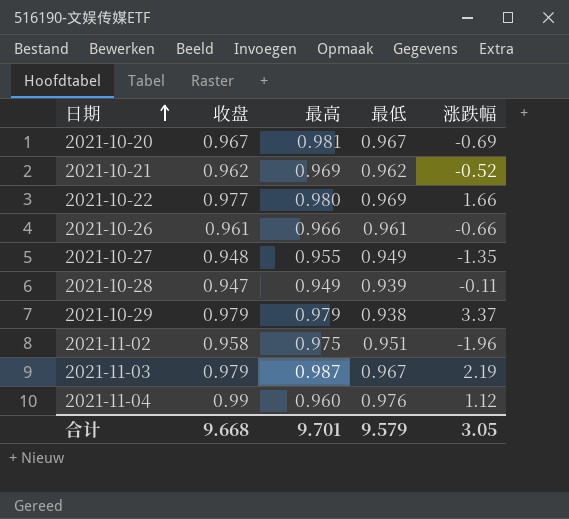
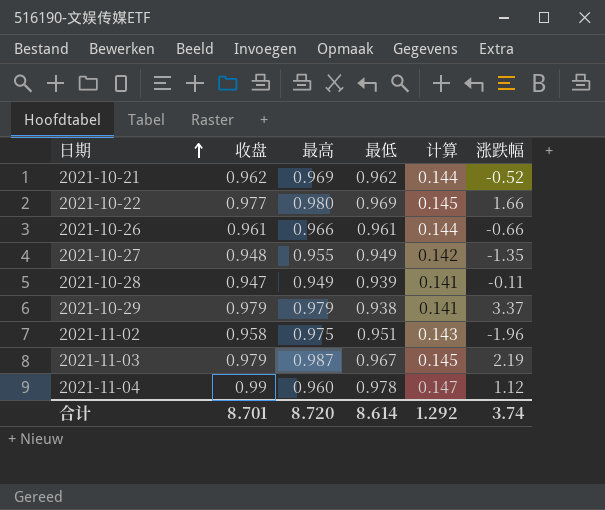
column 计算 | formula: none -> [最低] * 0.15
row 2021-10-20: 0.967 | 0.981 | 0.967 | -0.69 -> none
2021-11-04 | 最低: 0.976 -> 0.978
合计 | 收盘: 9.668 -> 8.701
合计 | 最高: 9.701 -> 8.720
合计 | 最低: 9.579 -> 8.614
合计 | 涨跌幅: 3.05 -> 3.74

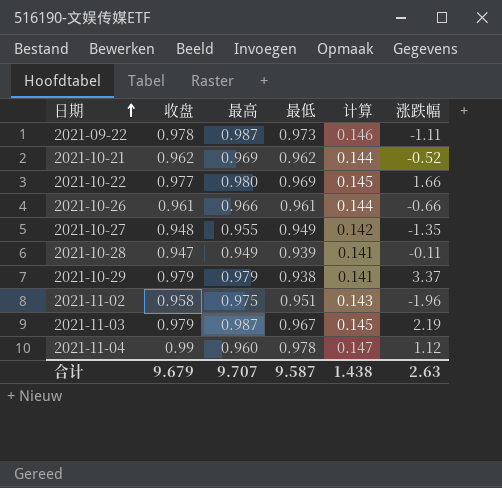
row 2021-09-22: none -> 0.978 | 0.987 | 0.973 | 0.146 | -1.11
合计 | 收盘: 8.701 -> 9.679
合计 | 最高: 8.720 -> 9.707
合计 | 最低: 8.614 -> 9.587
合计 | 计算: 1.292 -> 1.438
合计 | 涨跌幅: 3.74 -> 2.63

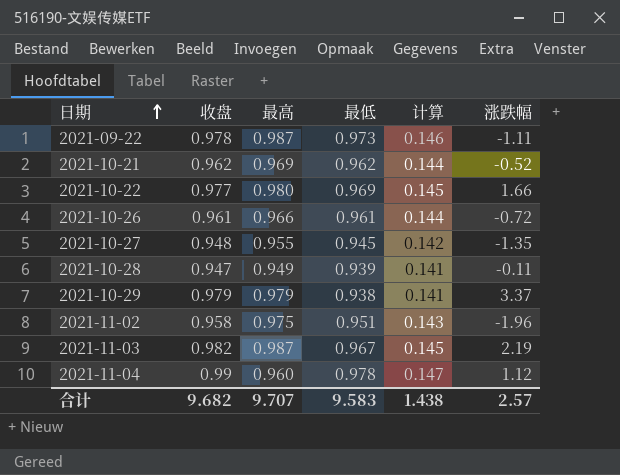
2021-10-26 | 涨跌幅: -0.66 -> -0.72
2021-10-27 | 最低: 0.949 -> 0.945
2021-11-03 | 收盘: 0.979 -> 0.982
合计 | 收盘: 9.679 -> 9.682
合计 | 最低: 9.587 -> 9.583
合计 | 涨跌幅: 2.63 -> 2.57

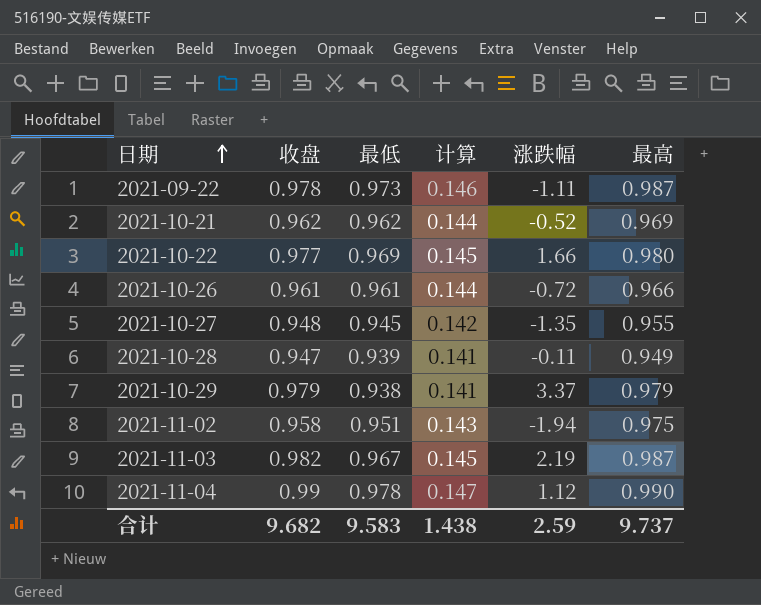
column 最高 | position: 3 -> 6
2021-11-02 | 涨跌幅: -1.96 -> -1.94
2021-11-04 | 最高: 0.960 -> 0.990
合计 | 涨跌幅: 2.57 -> 2.59
合计 | 最高: 9.707 -> 9.737

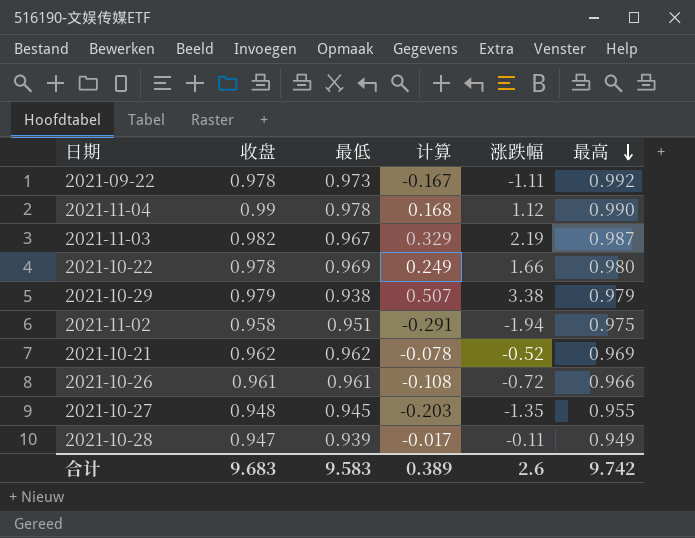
row order: 日期 ascending -> 最高 descending
column 计算 | formula: [最低] * 0.15 -> [涨跌幅] * 0.15
2021-09-22 | 最高: 0.987 -> 0.992
2021-10-22 | 收盘: 0.977 -> 0.978
2021-10-29 | 涨跌幅: 3.37 -> 3.38
合计 | 收盘: 9.682 -> 9.683
合计 | 计算: 1.438 -> 0.389
合计 | 涨跌幅: 2.59 -> 2.6
合计 | 最高: 9.737 -> 9.742

